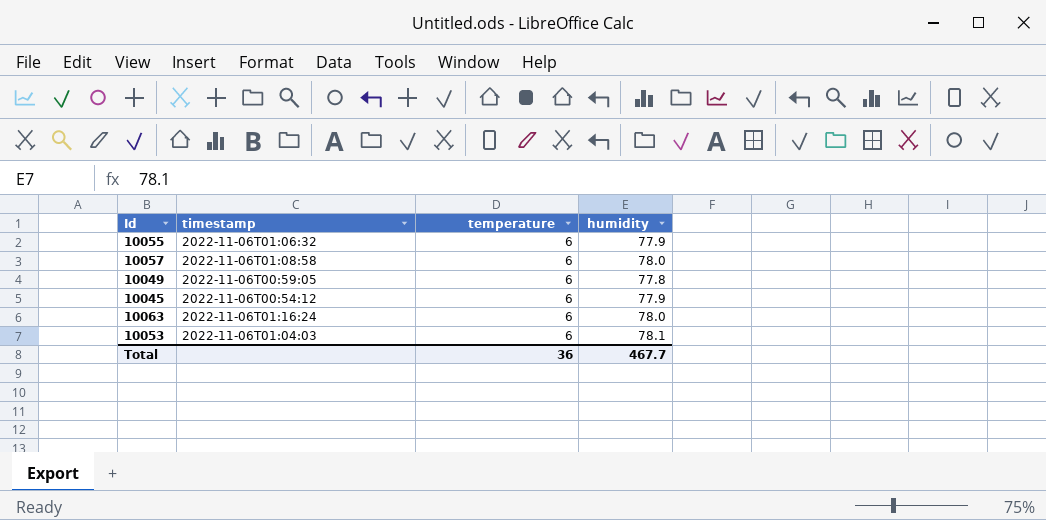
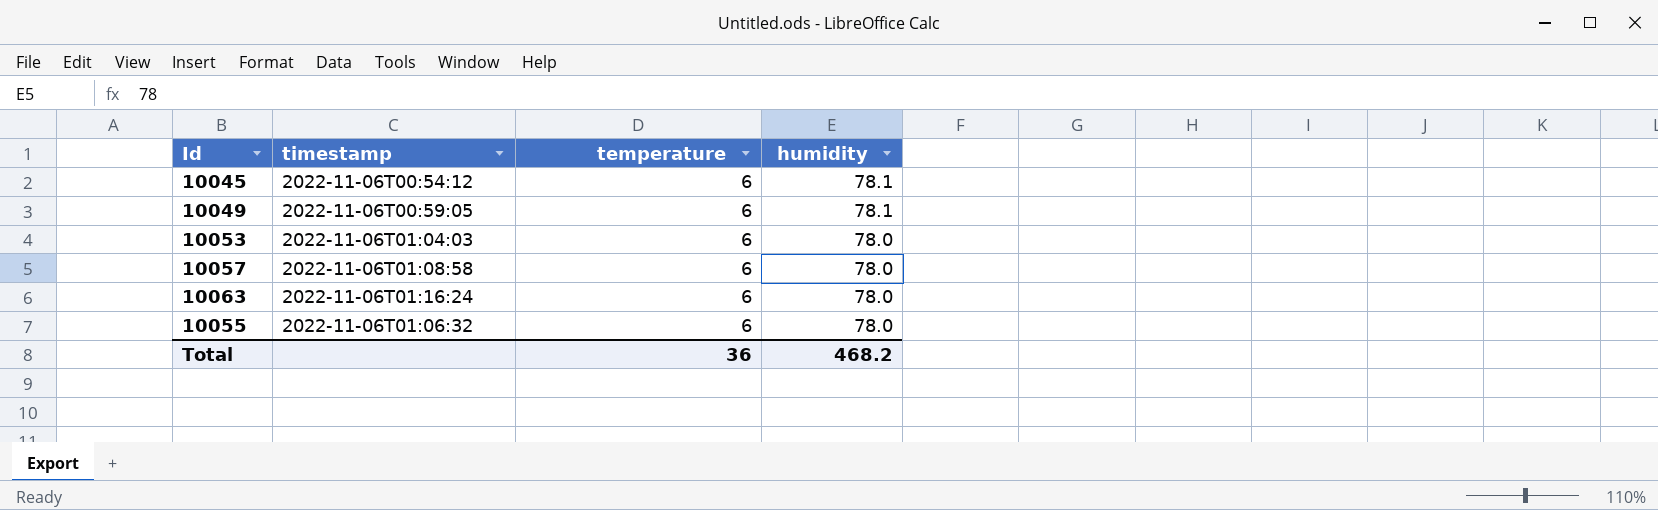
row order: none -> humidity descending
10045 | humidity: 77.9 -> 78.1
10049 | humidity: 77.8 -> 78.1
10053 | humidity: 78.1 -> 78.0
10055 | humidity: 77.9 -> 78.0
Total | humidity: 467.7 -> 468.2

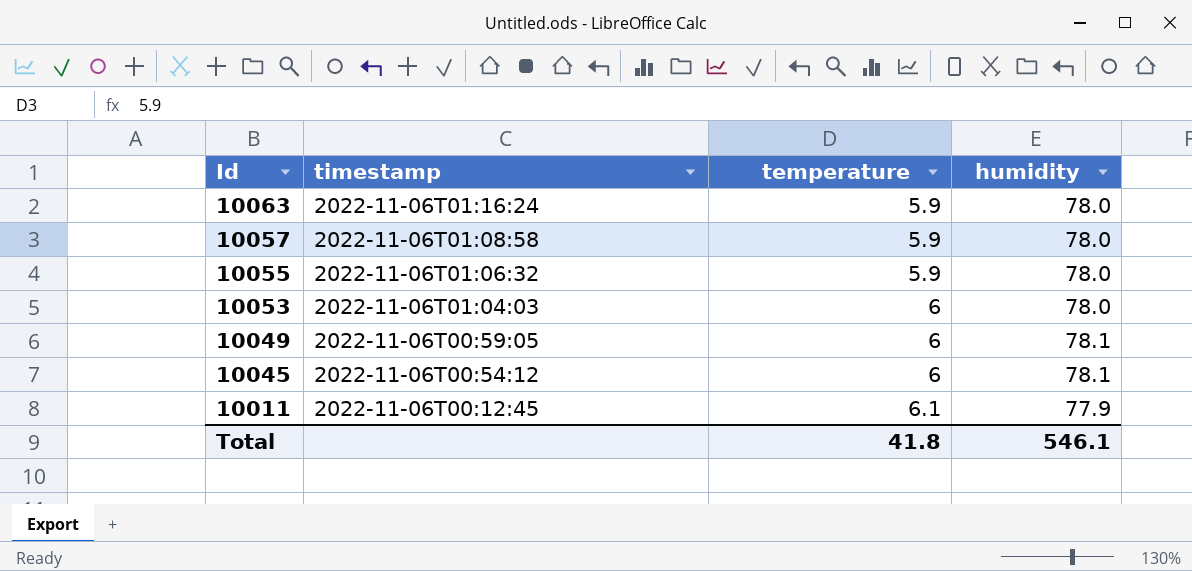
row order: humidity descending -> Id descending
10063 | temperature: 6 -> 5.9
10057 | temperature: 6 -> 5.9
10055 | temperature: 6 -> 5.9
row 10011: none -> 2022-11-06T00:12:45 | 6.1 | 77.9
Total | temperature: 36 -> 41.8
Total | humidity: 468.2 -> 546.1

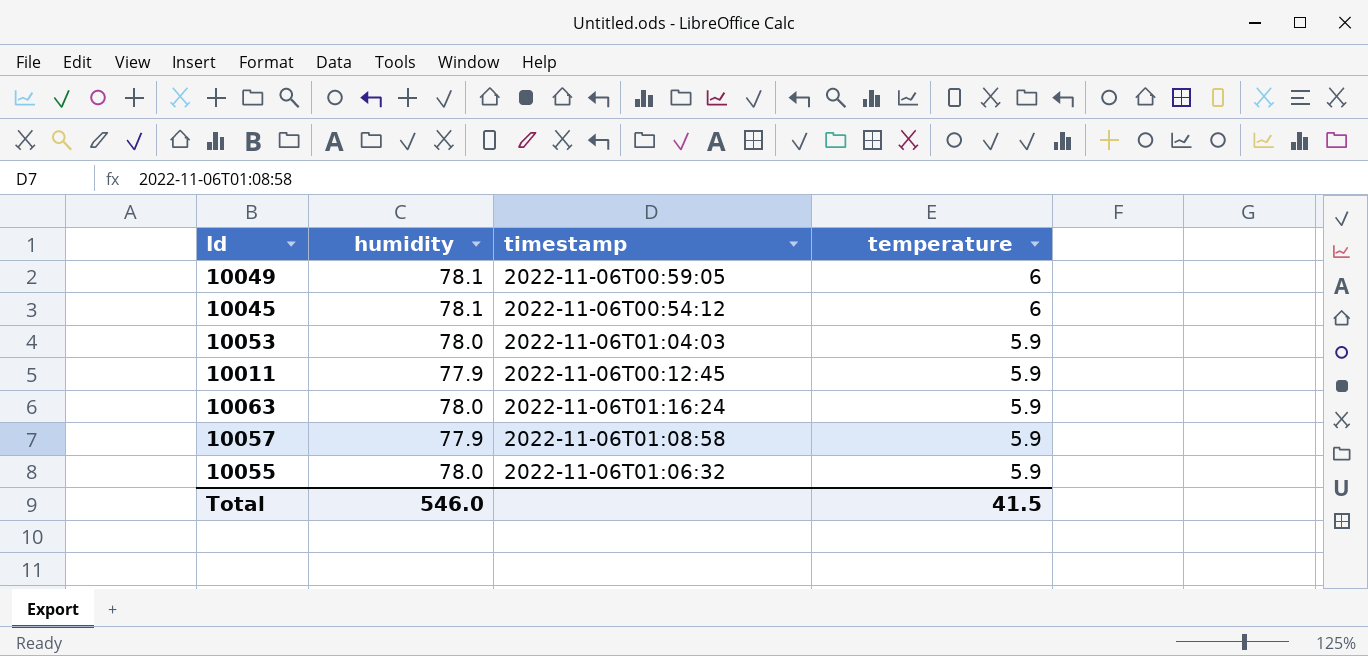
row order: Id descending -> temperature descending
column humidity | position: 4 -> 2
10053 | temperature: 6 -> 5.9
10011 | temperature: 6.1 -> 5.9
10057 | humidity: 78.0 -> 77.9
Total | humidity: 546.1 -> 546.0
Total | temperature: 41.8 -> 41.5

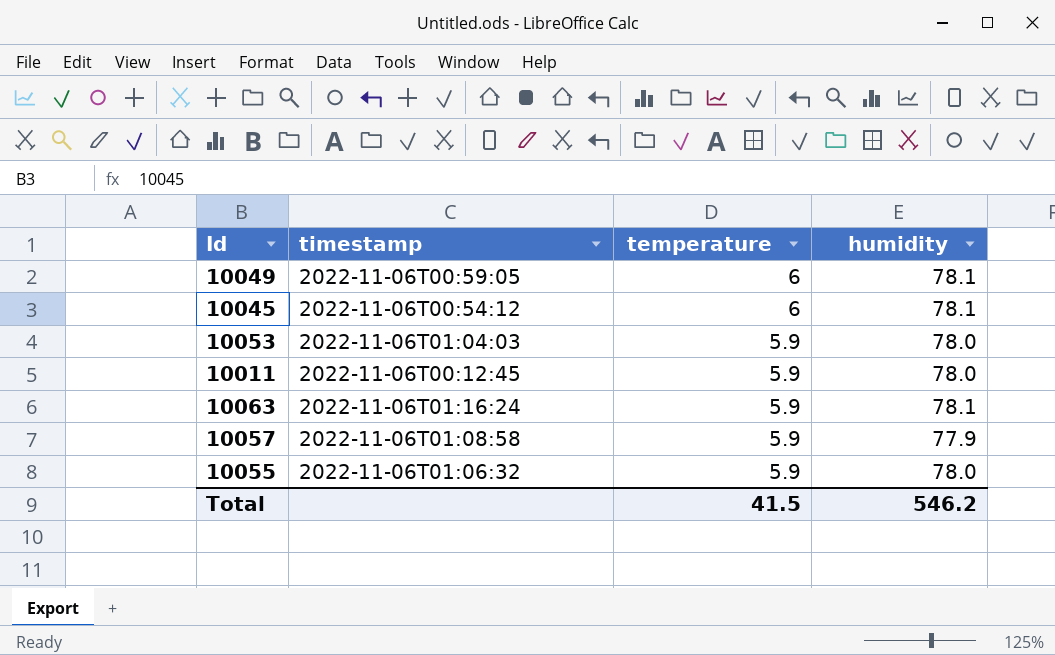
column humidity | position: 2 -> 4
10011 | humidity: 77.9 -> 78.0
10063 | humidity: 78.0 -> 78.1
Total | humidity: 546.0 -> 546.2

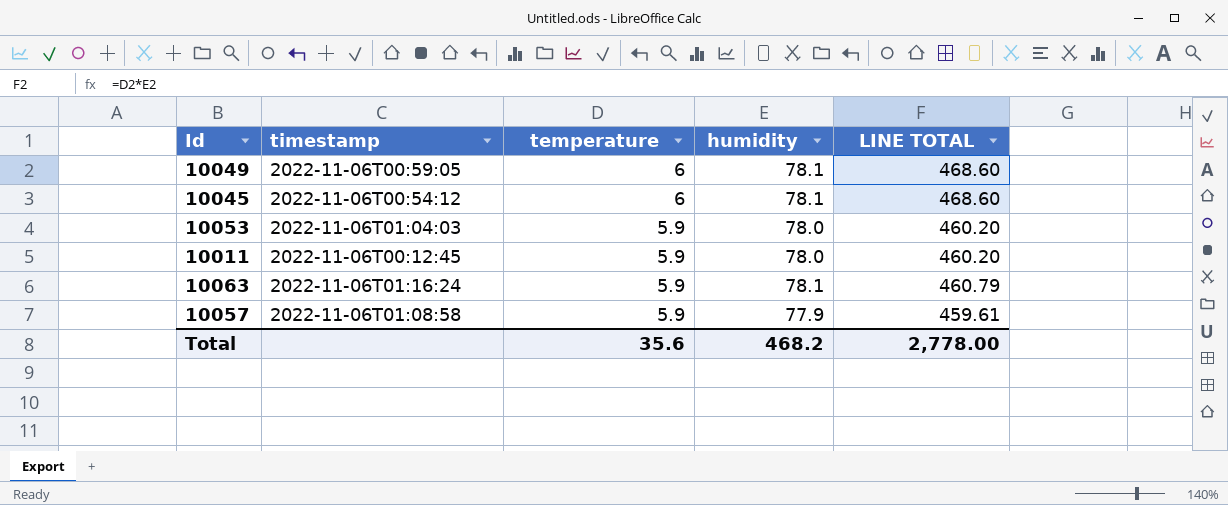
column LINE TOTAL | formula: none -> [temperature] * [humidity]
row 10055: 2022-11-06T01:06:32 | 5.9 | 78.0 -> none
Total | temperature: 41.5 -> 35.6
Total | humidity: 546.2 -> 468.2

